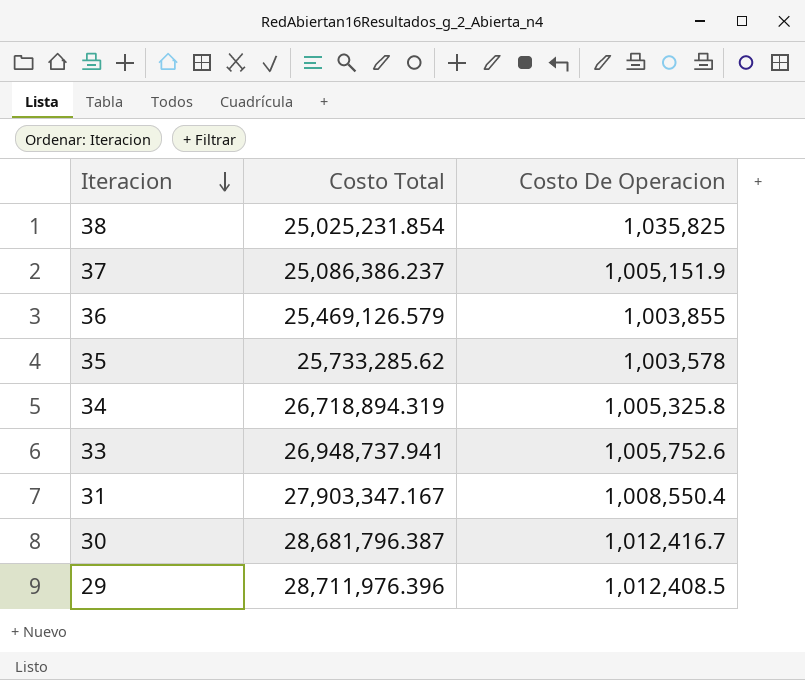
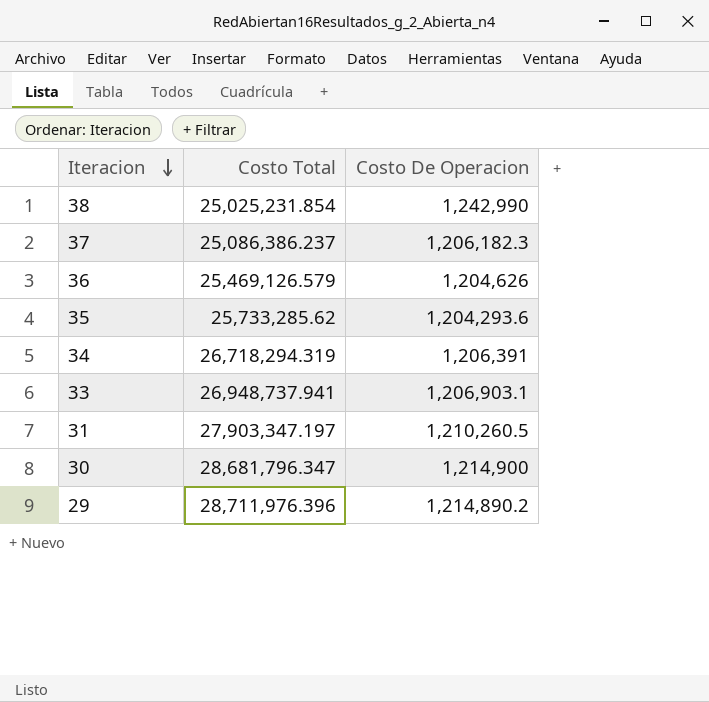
38 | Costo De Operacion: 1,035,825 -> 1,242,990
37 | Costo De Operacion: 1,005,151.9 -> 1,206,182.3
36 | Costo De Operacion: 1,003,855 -> 1,204,626
35 | Costo De Operacion: 1,003,578 -> 1,204,293.6
34 | Costo Total: 26,718,894.319 -> 26,718,294.319
34 | Costo De Operacion: 1,005,325.8 -> 1,206,391
33 | Costo De Operacion: 1,005,752.6 -> 1,206,903.1
31 | Costo Total: 27,903,347.167 -> 27,903,347.197
31 | Costo De Operacion: 1,008,550.4 -> 1,210,260.5
30 | Costo Total: 28,681,796.387 -> 28,681,796.347
30 | Costo De Operacion: 1,012,416.7 -> 1,214,900
29 | Costo De Operacion: 1,012,408.5 -> 1,214,890.2

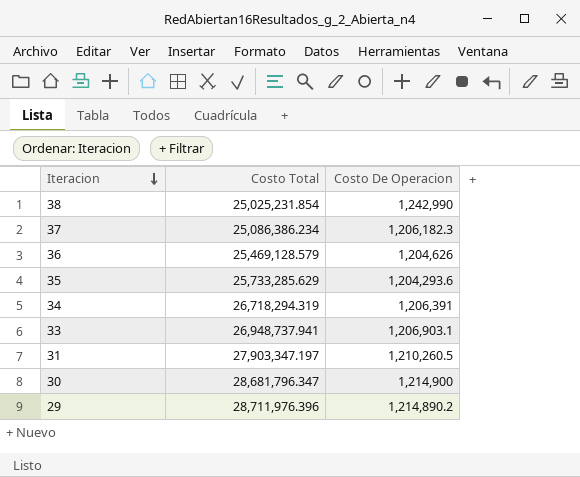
37 | Costo Total: 25,086,386.237 -> 25,086,386.234
36 | Costo Total: 25,469,126.579 -> 25,469,128.579
35 | Costo Total: 25,733,285.62 -> 25,733,285.629

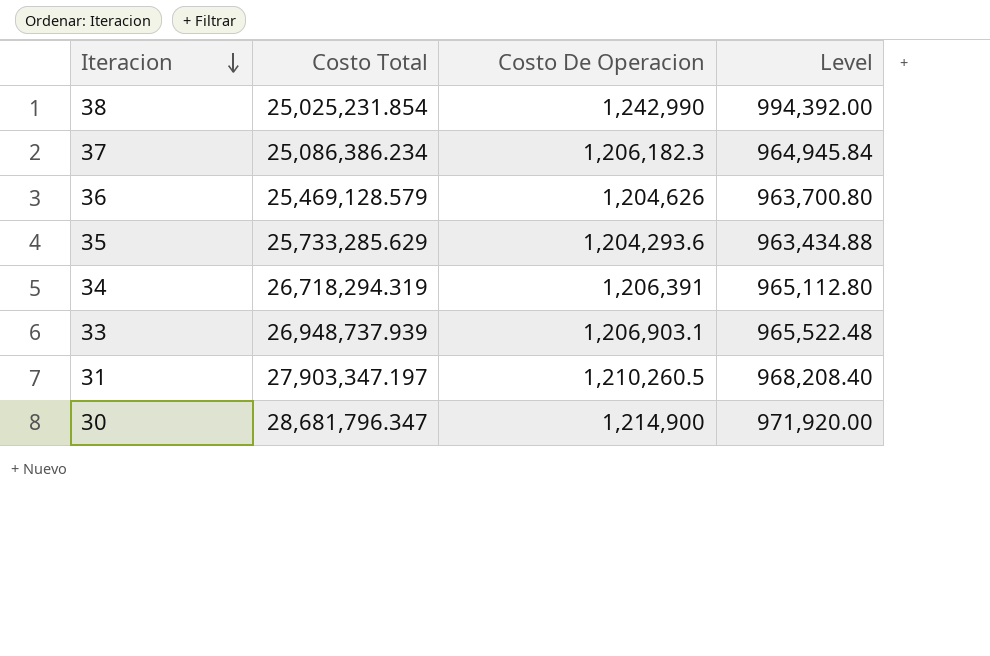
column Level | formula: none -> [Costo De Operacion] * 0.8
row 29: 28,711,976.396 | 1,214,890.2 -> none
33 | Costo Total: 26,948,737.941 -> 26,948,737.939

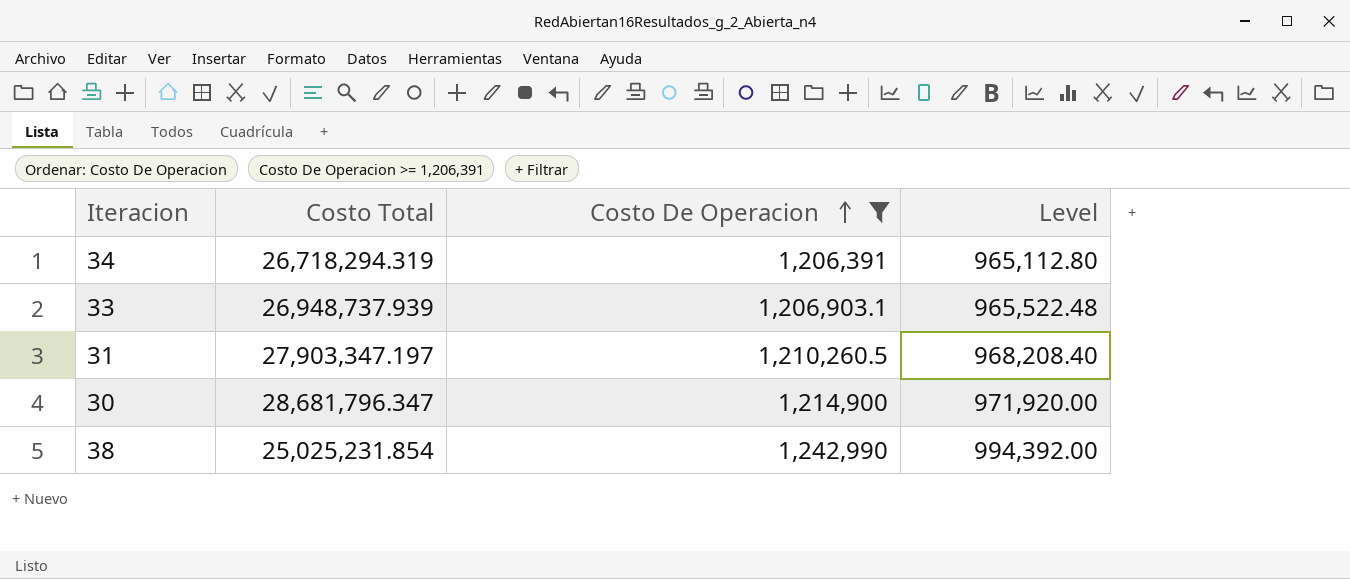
filter: none -> Costo De Operacion >= 1,206,391
row order: Iteracion descending -> Costo De Operacion ascending

